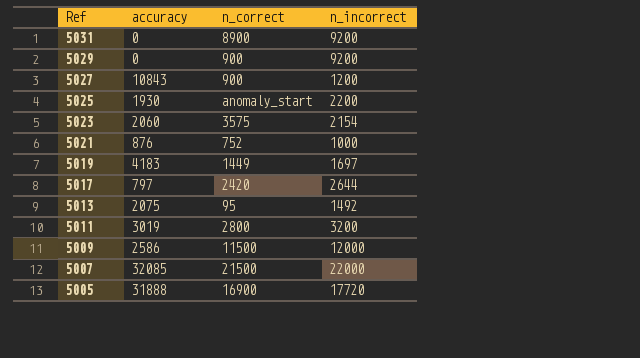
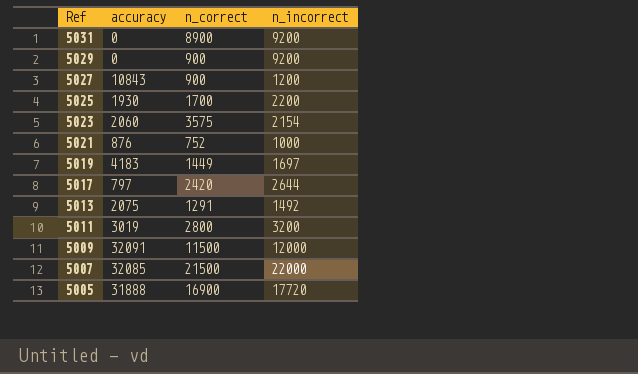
5025 | n_correct: anomaly_start -> 1700
5013 | n_correct: 95 -> 1291
5009 | accuracy: 2586 -> 32091

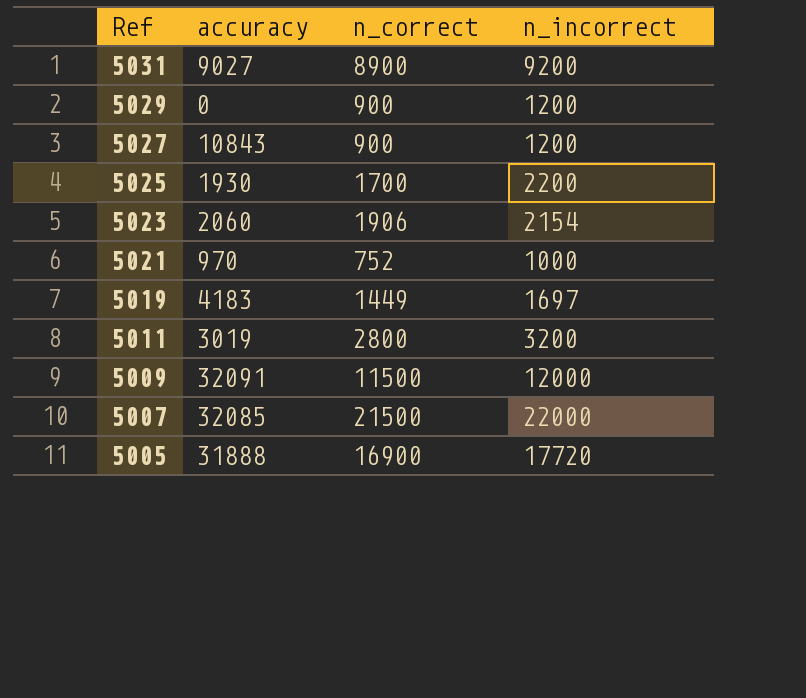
row 5017: 797 | 2420 | 2644 -> none
row 5013: 2075 | 1291 | 1492 -> none
5031 | accuracy: 0 -> 9027
5029 | n_incorrect: 9200 -> 1200
5023 | n_correct: 3575 -> 1906
5021 | accuracy: 876 -> 970

